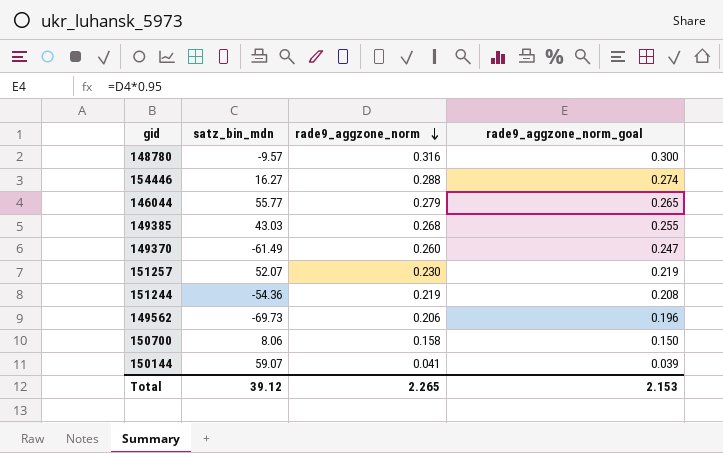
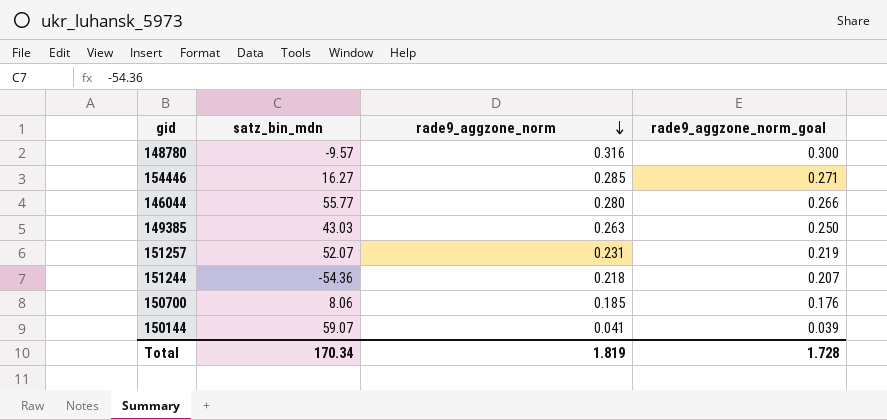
row 149370: -61.49 | 0.260 | 0.247 -> none
row 149562: -69.73 | 0.206 | 0.196 -> none
154446 | rade9_aggzone_norm: 0.288 -> 0.285
154446 | rade9_aggzone_norm_goal: 0.274 -> 0.271
146044 | rade9_aggzone_norm: 0.279 -> 0.280
146044 | rade9_aggzone_norm_goal: 0.265 -> 0.266
149385 | rade9_aggzone_norm: 0.268 -> 0.263
149385 | rade9_aggzone_norm_goal: 0.255 -> 0.250
151257 | rade9_aggzone_norm: 0.230 -> 0.231
151244 | rade9_aggzone_norm: 0.219 -> 0.218
151244 | rade9_aggzone_norm_goal: 0.208 -> 0.207
150700 | rade9_aggzone_norm: 0.158 -> 0.185
150700 | rade9_aggzone_norm_goal: 0.150 -> 0.176
Total | satz_bin_mdn: 39.12 -> 170.34
Total | rade9_aggzone_norm: 2.265 -> 1.819
Total | rade9_aggzone_norm_goal: 2.153 -> 1.728

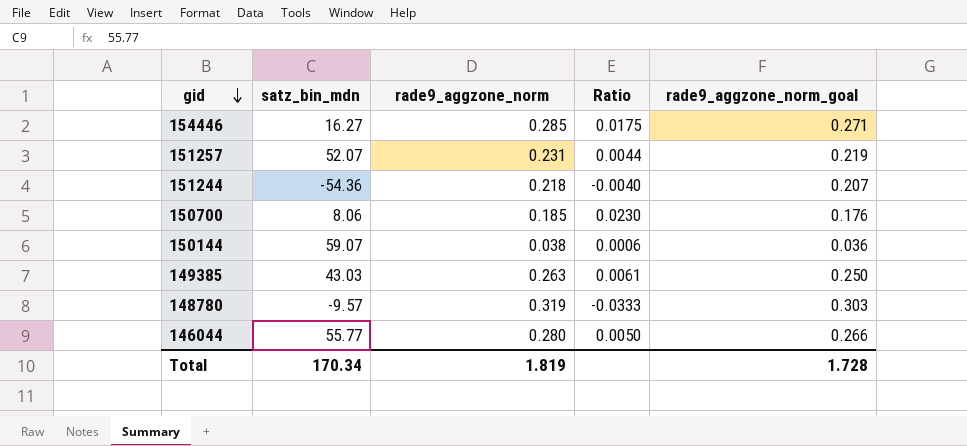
row order: rade9_aggzone_norm descending -> gid descending
column Ratio | formula: none -> [rade9_aggzone_norm] / [satz_bin_mdn]
150144 | rade9_aggzone_norm: 0.041 -> 0.038
150144 | rade9_aggzone_norm_goal: 0.039 -> 0.036
148780 | rade9_aggzone_norm: 0.316 -> 0.319
148780 | rade9_aggzone_norm_goal: 0.300 -> 0.303

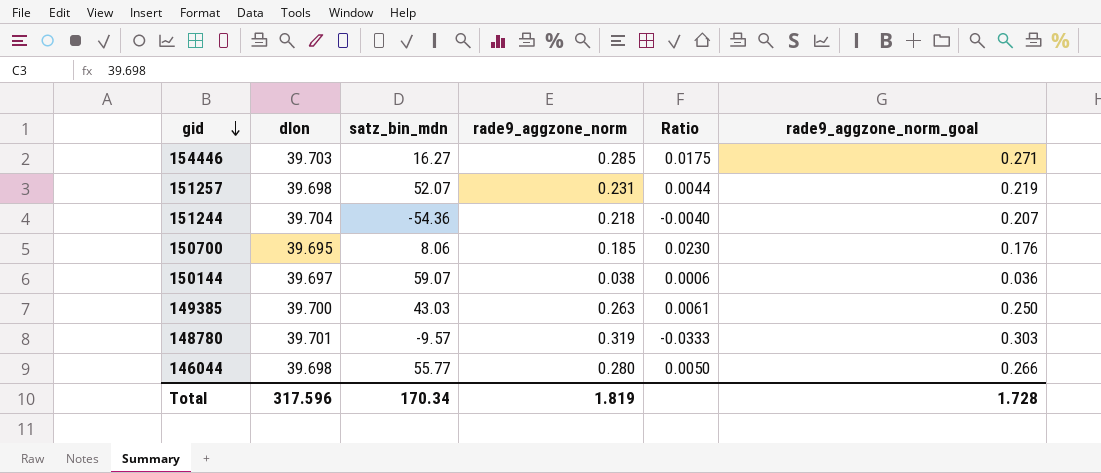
column dlon | position: none -> 2

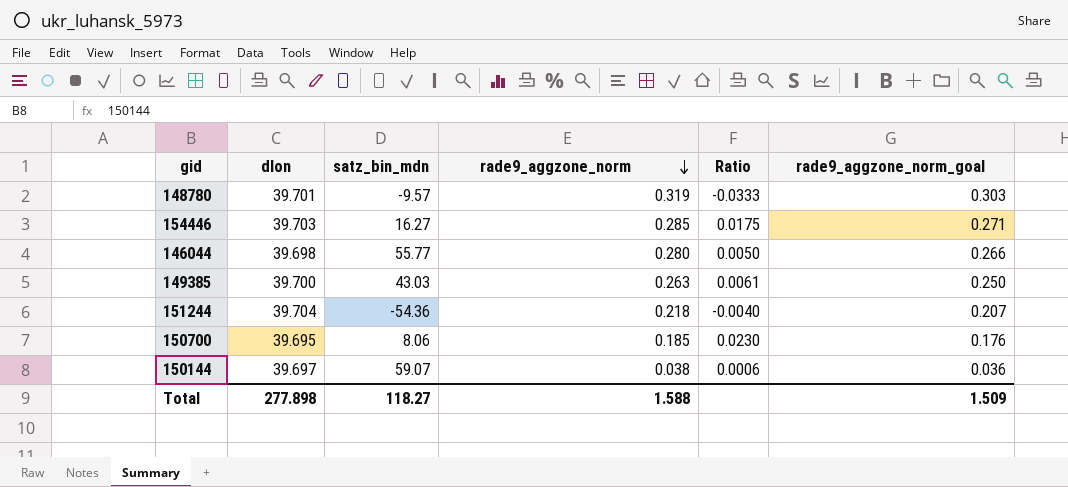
row order: gid descending -> rade9_aggzone_norm descending
row 151257: 39.698 | 52.07 | 0.231 | 0.0044 | 0.219 -> none
Total | dlon: 317.596 -> 277.898
Total | satz_bin_mdn: 170.34 -> 118.27
Total | rade9_aggzone_norm: 1.819 -> 1.588
Total | rade9_aggzone_norm_goal: 1.728 -> 1.509

